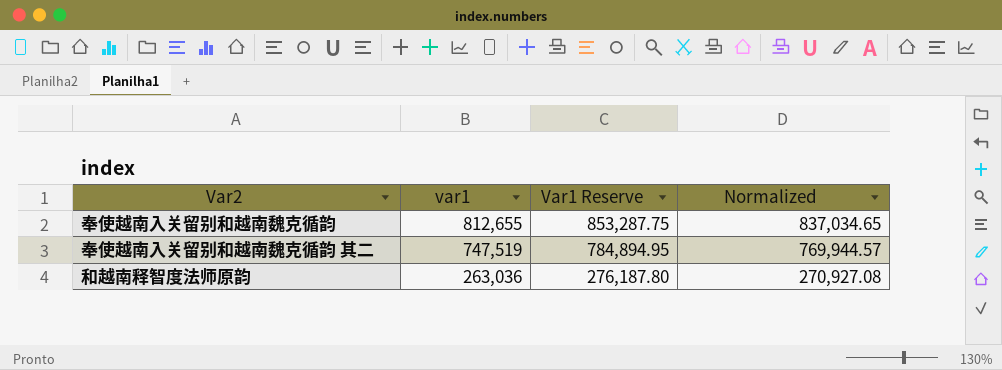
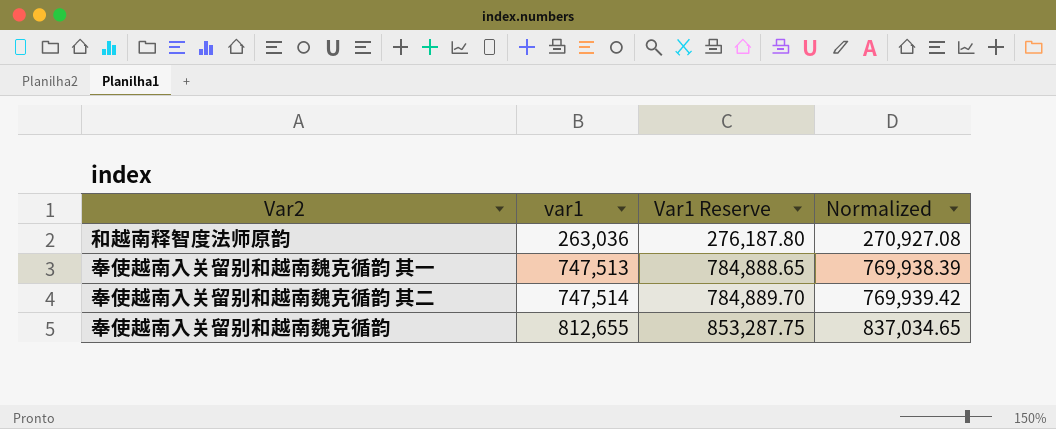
row order: var1 descending -> var1 ascending
row 奉使越南入关留别和越南魏克循韵 其一: none -> 747,513 | 784,888.65 | 769,938.39
奉使越南入关留别和越南魏克循韵 其二 | var1: 747,519 -> 747,514
奉使越南入关留别和越南魏克循韵 其二 | Var1 Reserve: 784,894.95 -> 784,889.70
奉使越南入关留别和越南魏克循韵 其二 | Normalized: 769,944.57 -> 769,939.42

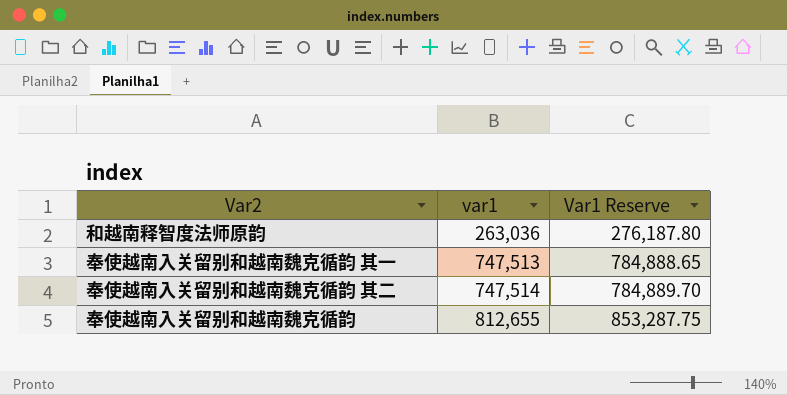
column Normalized | formula: [var1] * 1.03 -> none

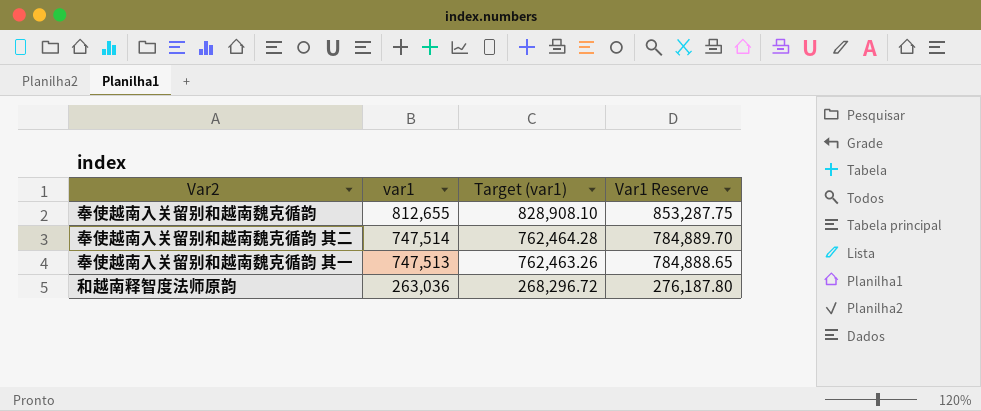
row order: var1 ascending -> var1 descending
column Target (var1) | formula: none -> [var1] * 1.02

